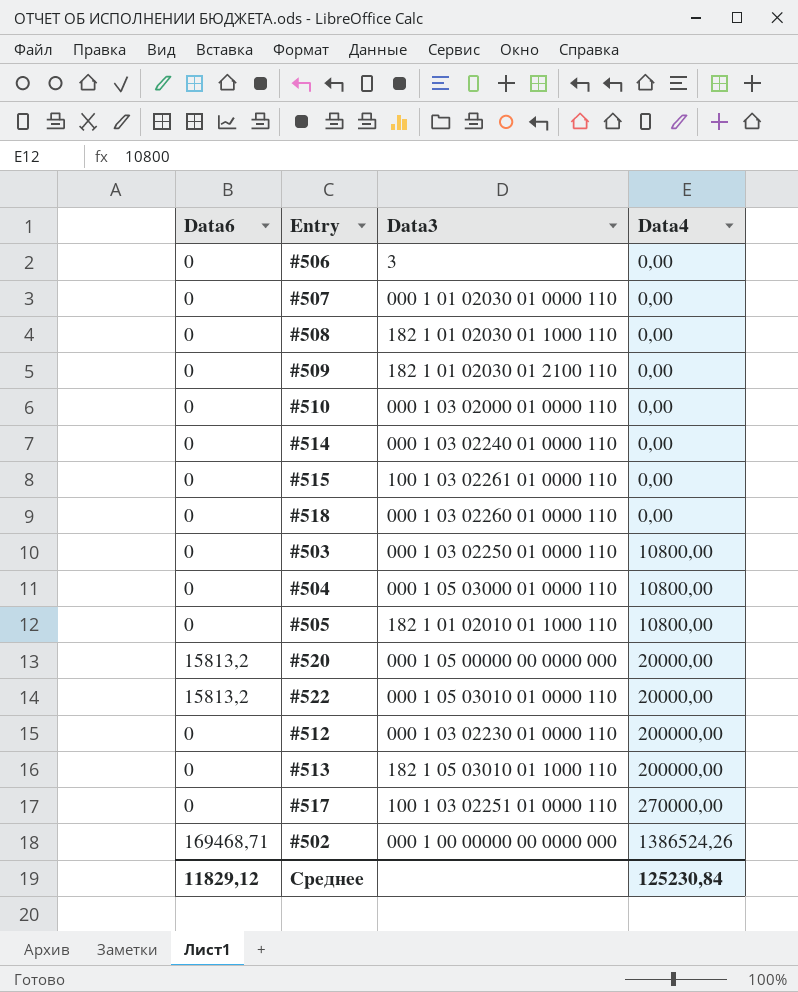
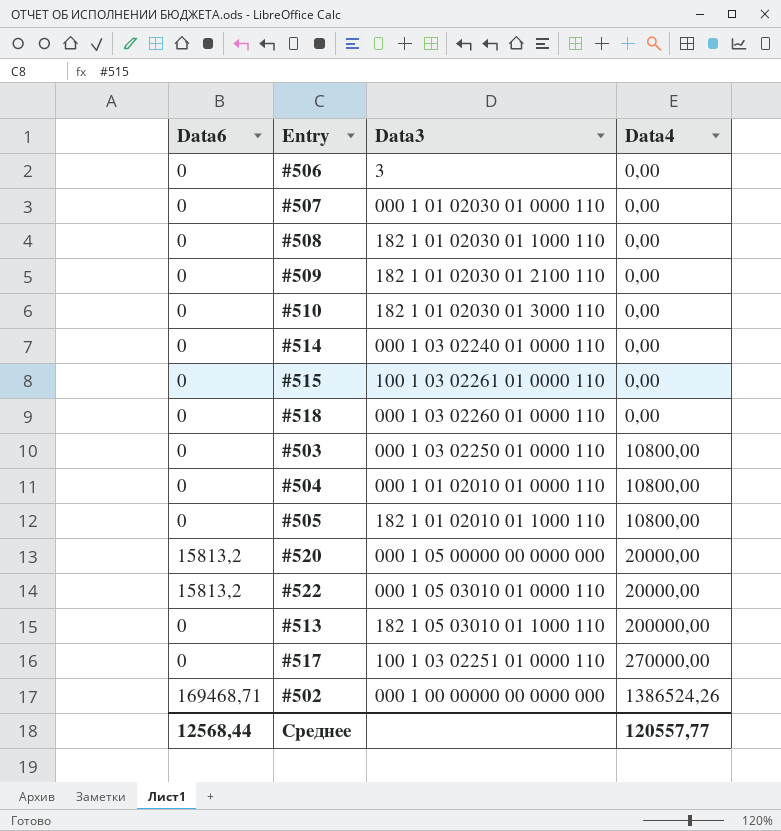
row #512: 0 | 000 1 03 02230 01 0000 110 | 200000,00 -> none
#510 | Data3: 000 1 03 02000 01 0000 110 -> 182 1 01 02030 01 3000 110
#504 | Data3: 000 1 05 03000 01 0000 110 -> 000 1 01 02010 01 0000 110
Среднее | Data6: 11829,12 -> 12568,44
Среднее | Data4: 125230,84 -> 120557,77

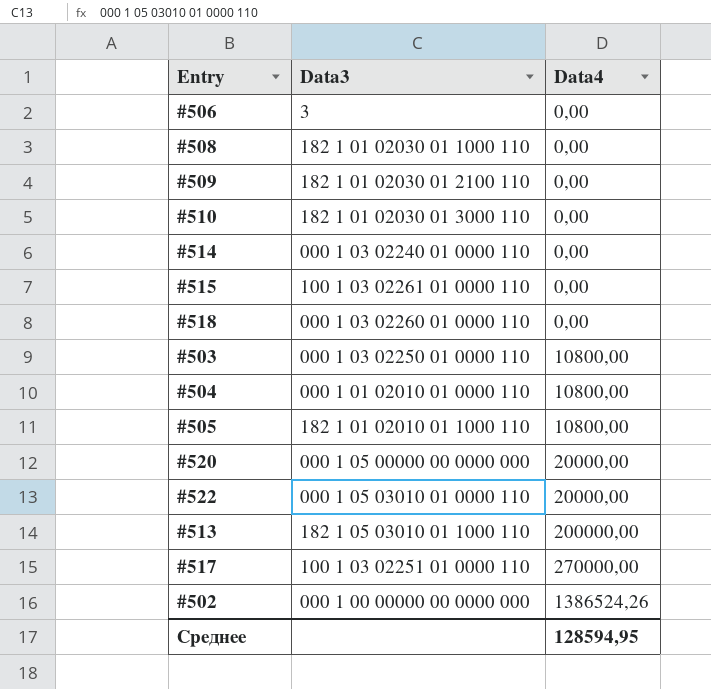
column Data6 | position: 1 -> none
row #507: 0 | 000 1 01 02030 01 0000 110 | 0,00 -> none
Среднее | Data4: 120557,77 -> 128594,95

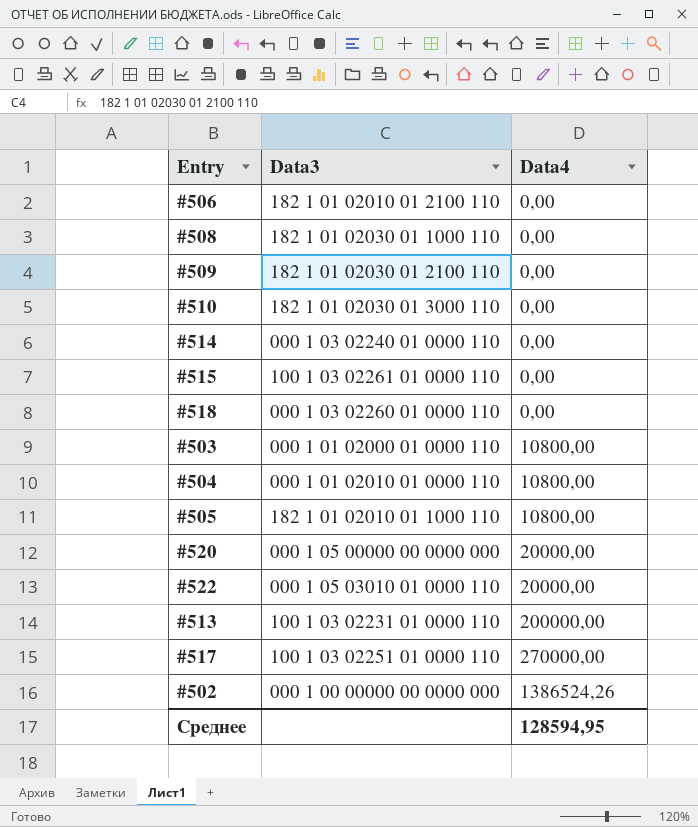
#506 | Data3: 3 -> 182 1 01 02010 01 2100 110
#503 | Data3: 000 1 03 02250 01 0000 110 -> 000 1 01 02000 01 0000 110
#513 | Data3: 182 1 05 03010 01 1000 110 -> 100 1 03 02231 01 0000 110

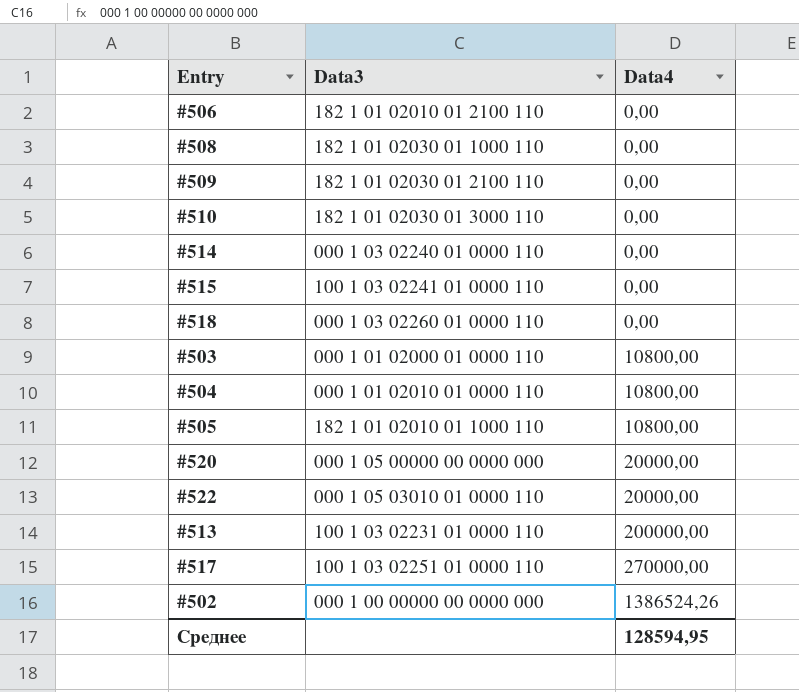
#515 | Data3: 100 1 03 02261 01 0000 110 -> 100 1 03 02241 01 0000 110

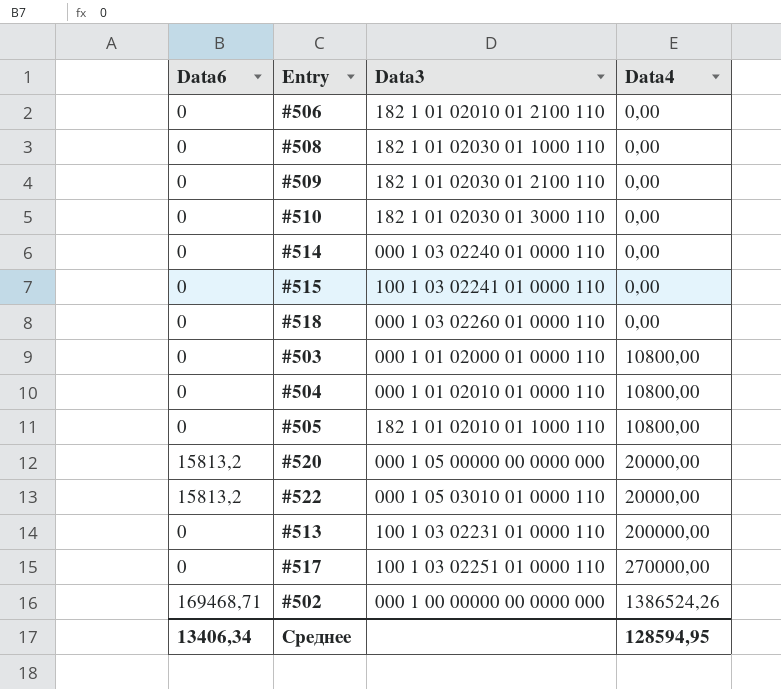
column Data6 | position: none -> 1

